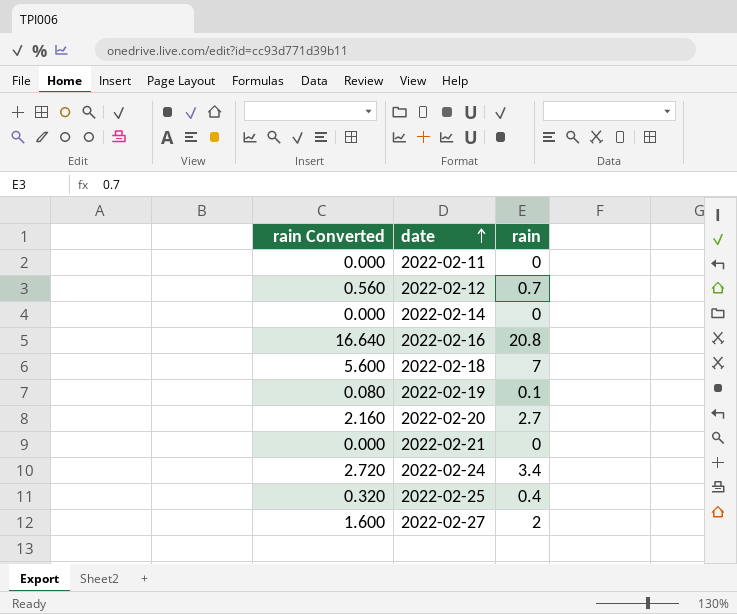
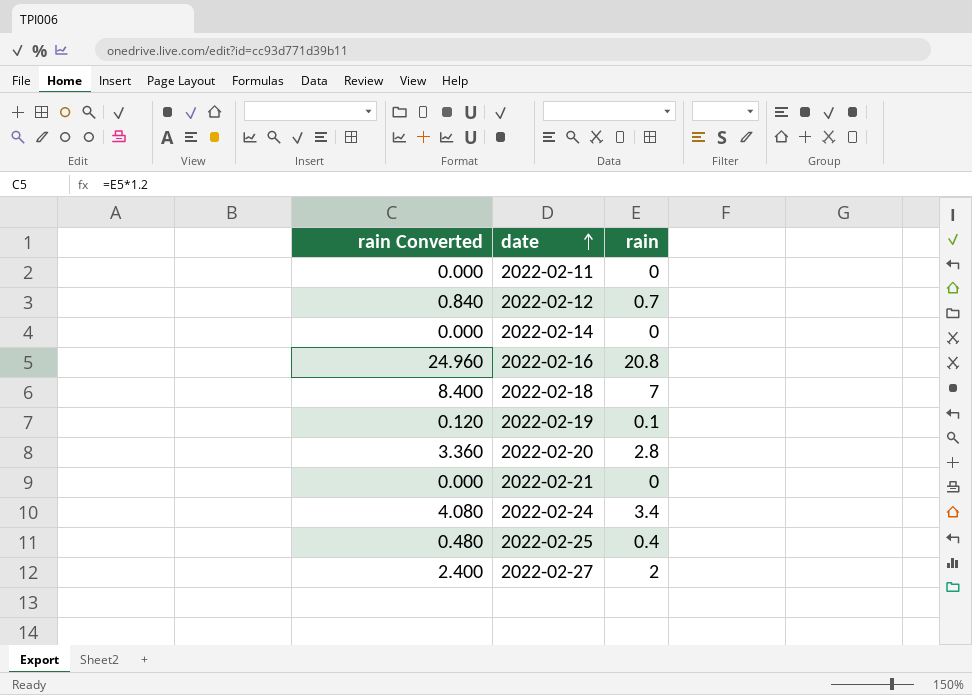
column rain Converted | formula: [rain] * 0.8 -> [rain] * 1.2
2022-02-20 | rain: 2.7 -> 2.8

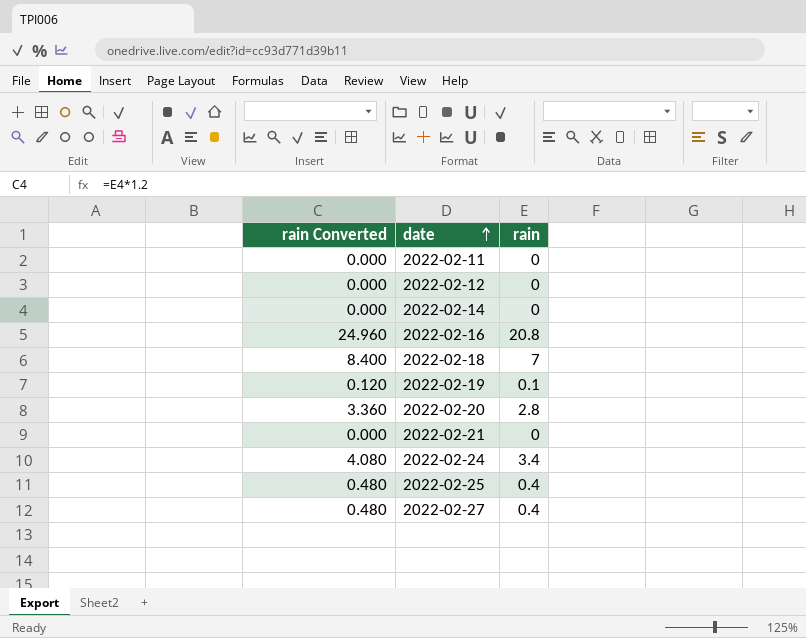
2022-02-12 | rain Converted: 0.840 -> 0.000
2022-02-12 | rain: 0.7 -> 0
2022-02-27 | rain Converted: 2.400 -> 0.480
2022-02-27 | rain: 2 -> 0.4

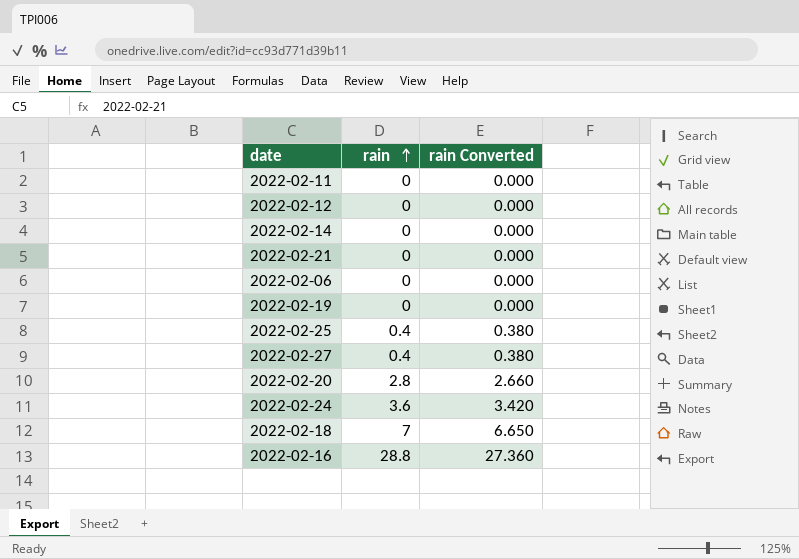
row order: date ascending -> rain ascending
column rain Converted | formula: [rain] * 1.2 -> [rain] * 0.95
column rain Converted | position: 1 -> 3
row 2022-02-06: none -> 0 | 0.000
2022-02-19 | rain: 0.1 -> 0
2022-02-24 | rain: 3.4 -> 3.6
2022-02-16 | rain: 20.8 -> 28.8

